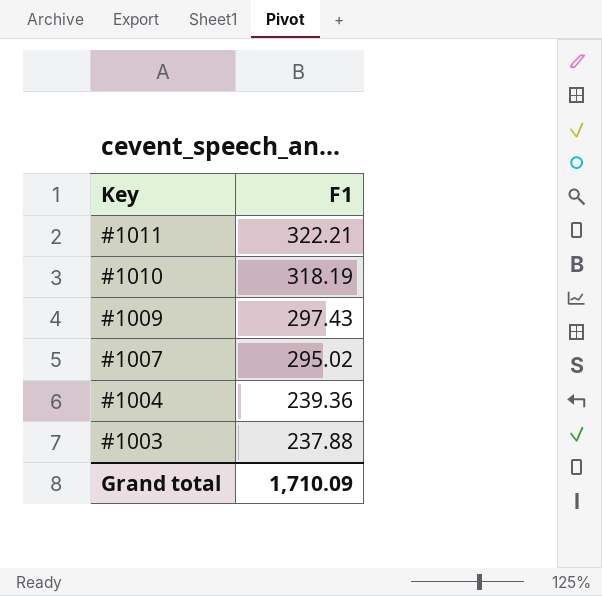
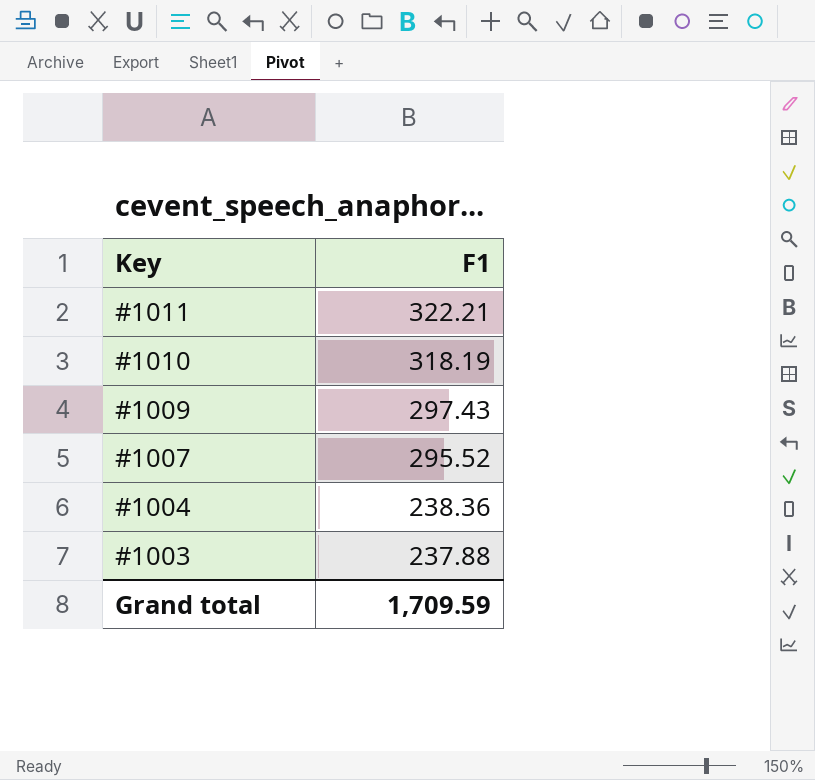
#1007 | F1: 295.02 -> 295.52
#1004 | F1: 239.36 -> 238.36
Grand total | F1: 1,710.09 -> 1,709.59

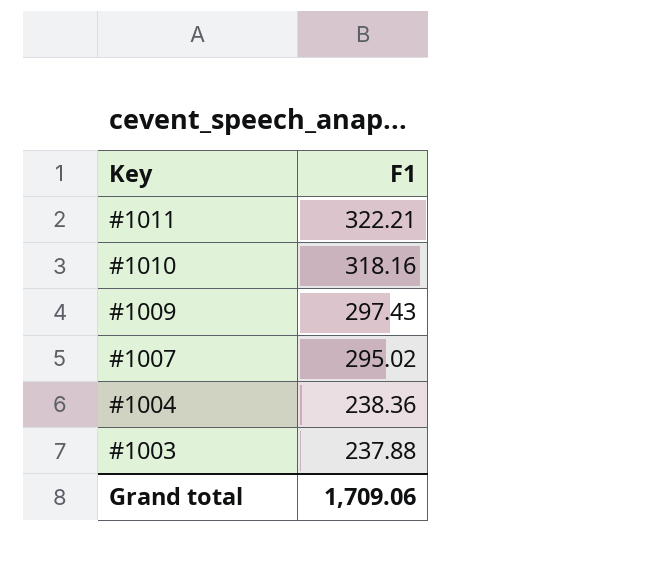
#1010 | F1: 318.19 -> 318.16
#1007 | F1: 295.52 -> 295.02
Grand total | F1: 1,709.59 -> 1,709.06

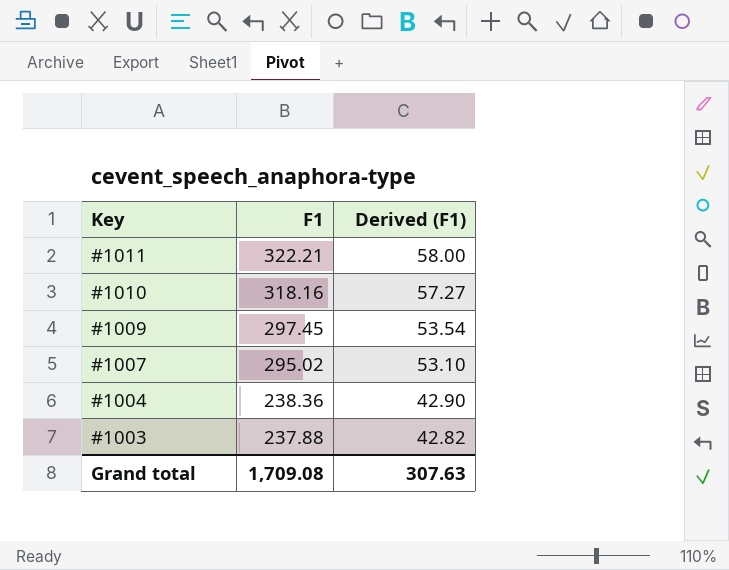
column Derived (F1) | formula: none -> [F1] * 0.18
#1009 | F1: 297.43 -> 297.45
Grand total | F1: 1,709.06 -> 1,709.08

